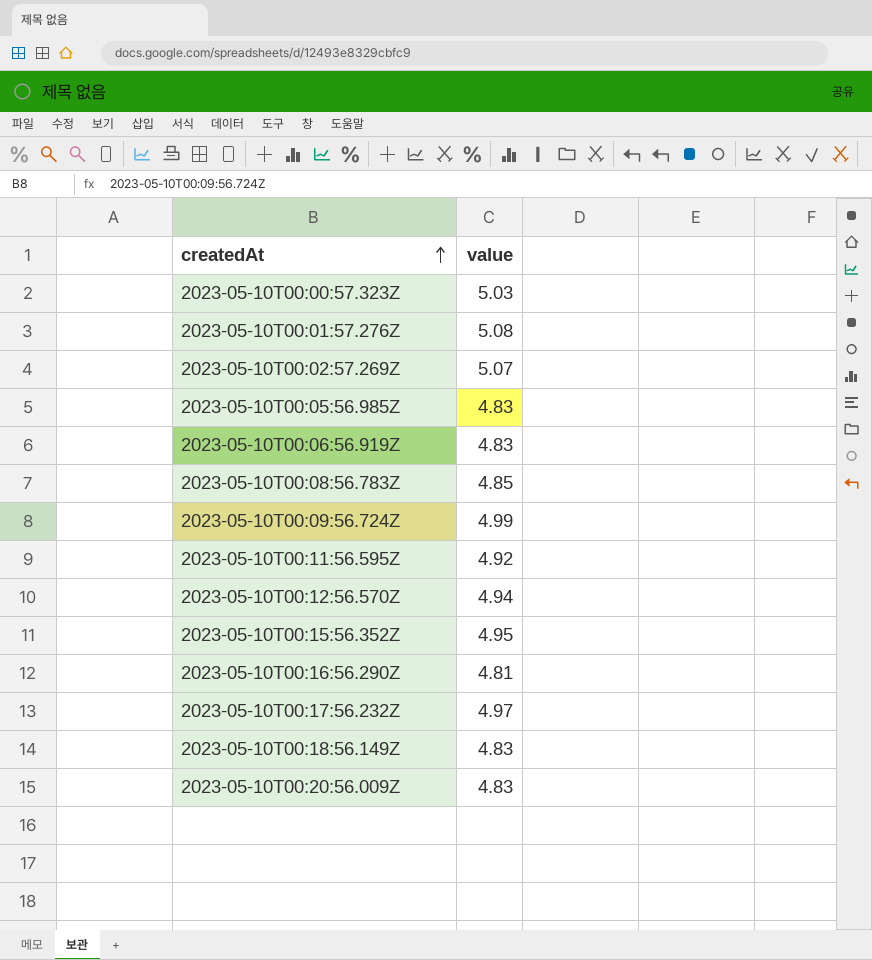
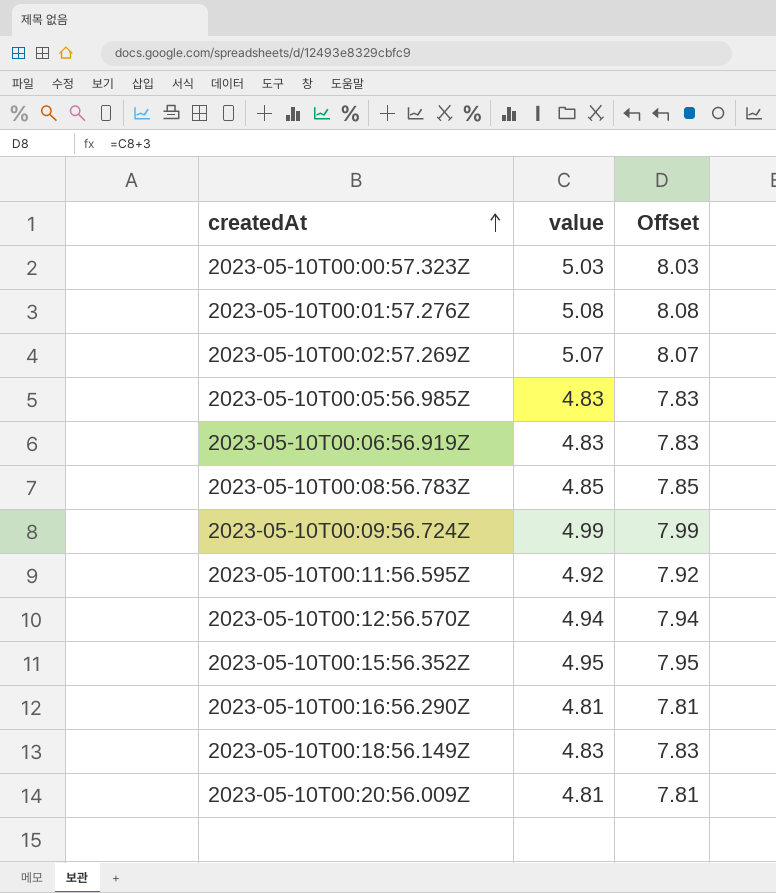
column Offset | formula: none -> [value] + 3
row 2023-05-10T00:17:56.232Z: 4.97 -> none
2023-05-10T00:20:56.009Z | value: 4.83 -> 4.81

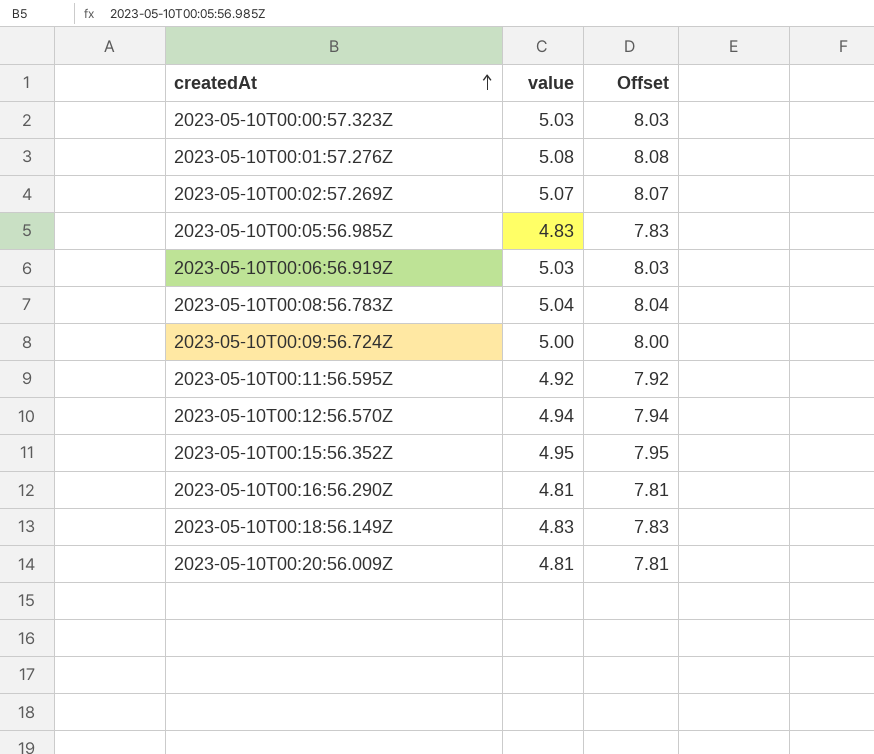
2023-05-10T00:06:56.919Z | value: 4.83 -> 5.03
2023-05-10T00:06:56.919Z | Offset: 7.83 -> 8.03
2023-05-10T00:08:56.783Z | value: 4.85 -> 5.04
2023-05-10T00:08:56.783Z | Offset: 7.85 -> 8.04
2023-05-10T00:09:56.724Z | value: 4.99 -> 5.00
2023-05-10T00:09:56.724Z | Offset: 7.99 -> 8.00

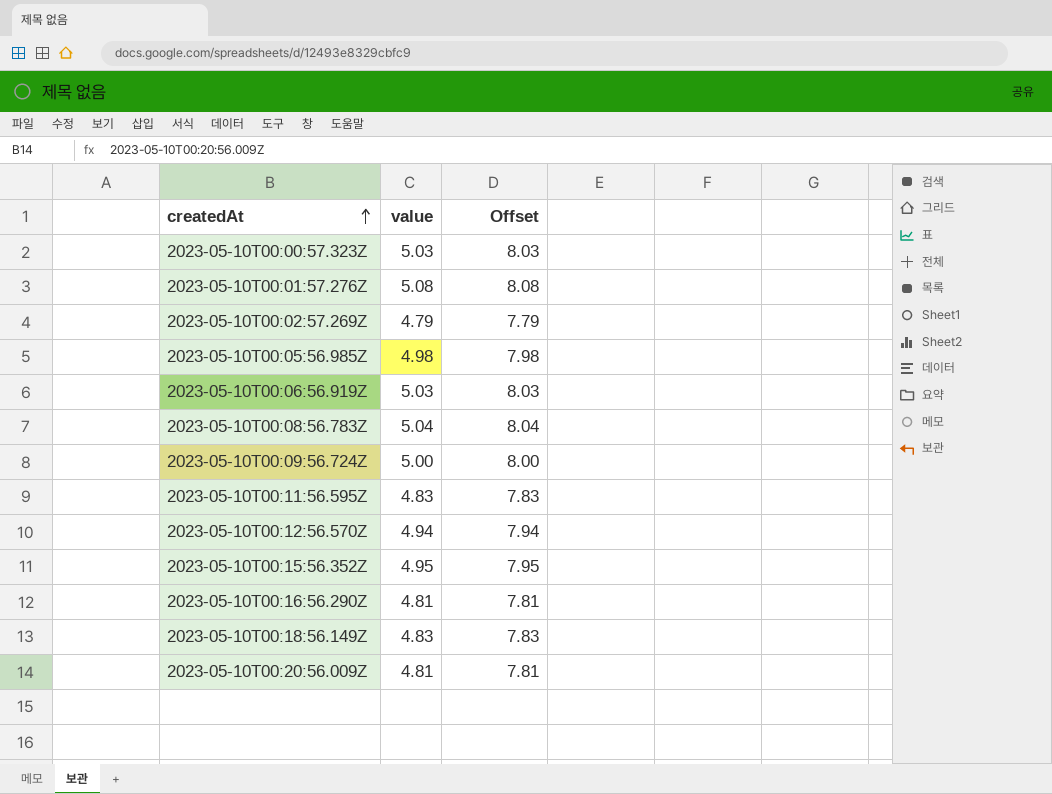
2023-05-10T00:02:57.269Z | value: 5.07 -> 4.79
2023-05-10T00:02:57.269Z | Offset: 8.07 -> 7.79
2023-05-10T00:05:56.985Z | value: 4.83 -> 4.98
2023-05-10T00:05:56.985Z | Offset: 7.83 -> 7.98
2023-05-10T00:11:56.595Z | value: 4.92 -> 4.83
2023-05-10T00:11:56.595Z | Offset: 7.92 -> 7.83

